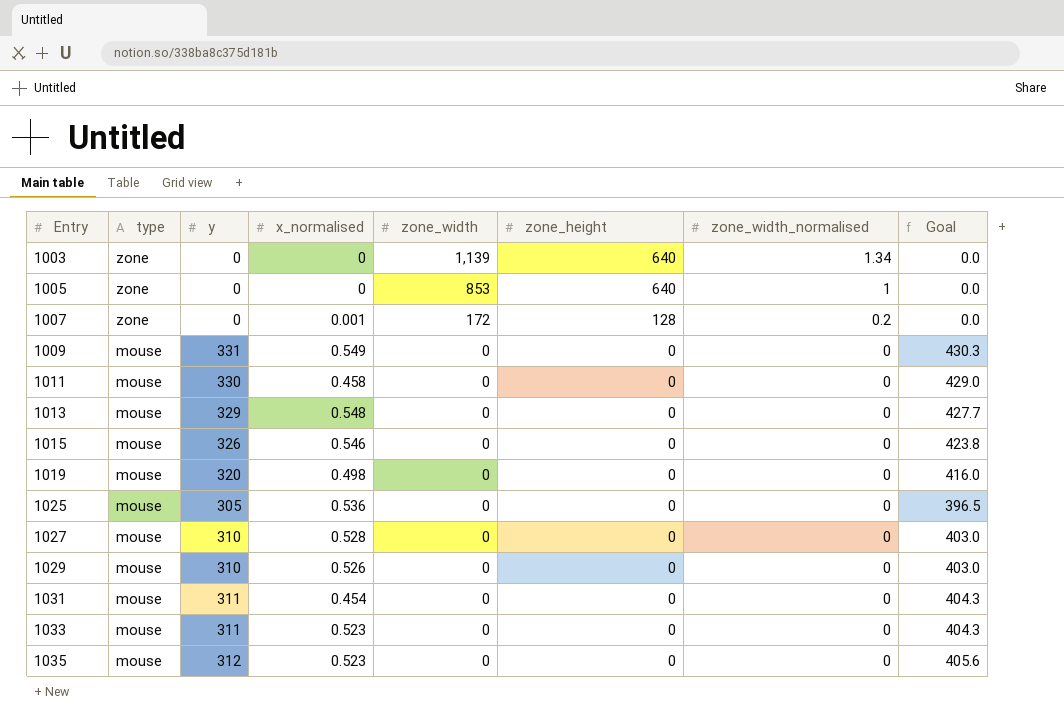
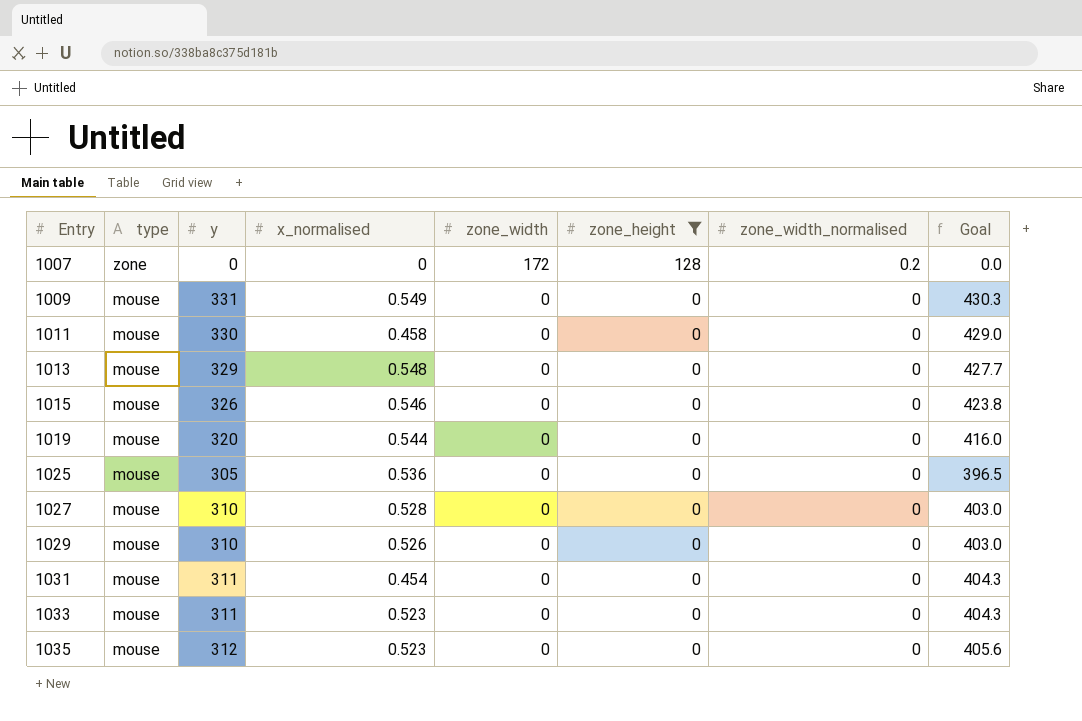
filter: none -> zone_height != 640
1007 | x_normalised: 0.001 -> 0
1019 | x_normalised: 0.498 -> 0.544

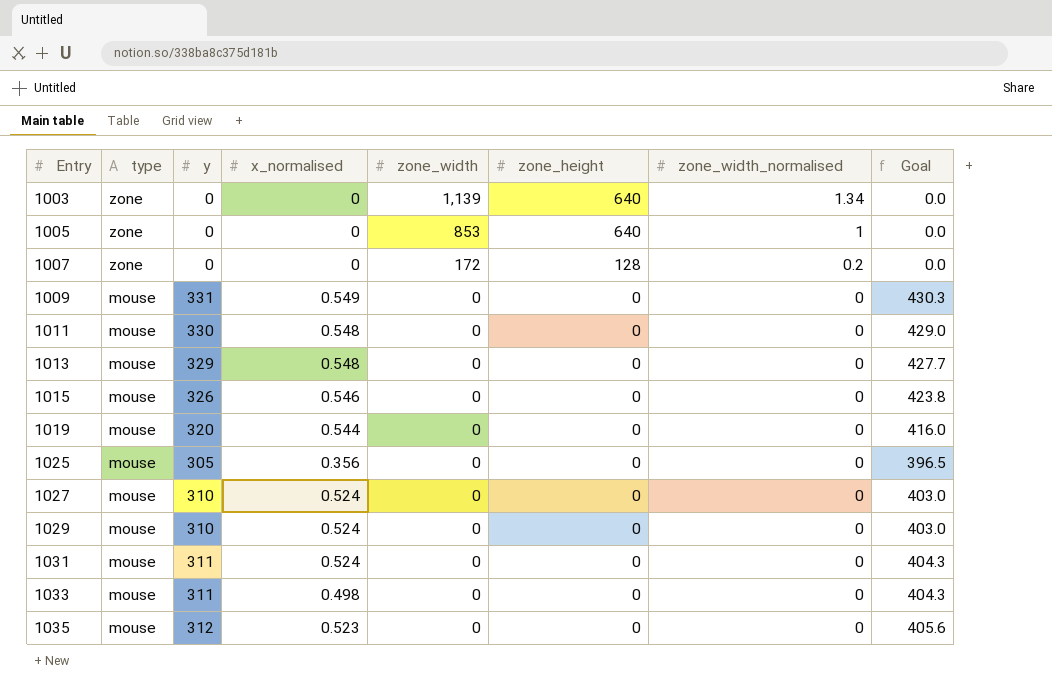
filter: zone_height != 640 -> none
1011 | x_normalised: 0.458 -> 0.548
1025 | x_normalised: 0.536 -> 0.356
1027 | x_normalised: 0.528 -> 0.524
1029 | x_normalised: 0.526 -> 0.524
1031 | x_normalised: 0.454 -> 0.524
1033 | x_normalised: 0.523 -> 0.498

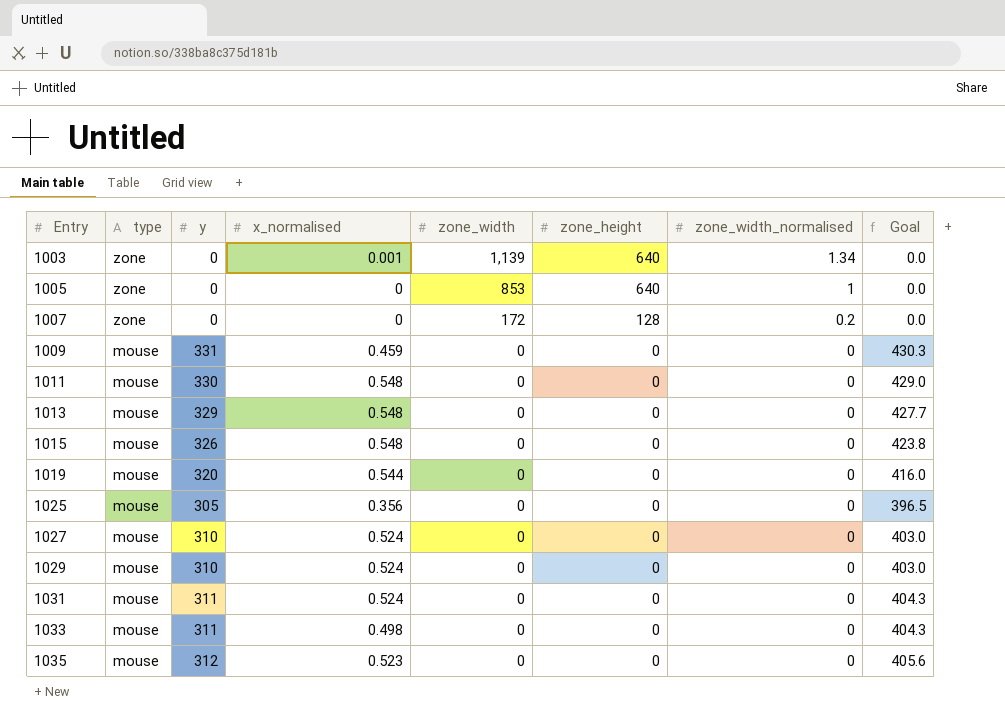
1003 | x_normalised: 0 -> 0.001
1009 | x_normalised: 0.549 -> 0.459
1015 | x_normalised: 0.546 -> 0.548

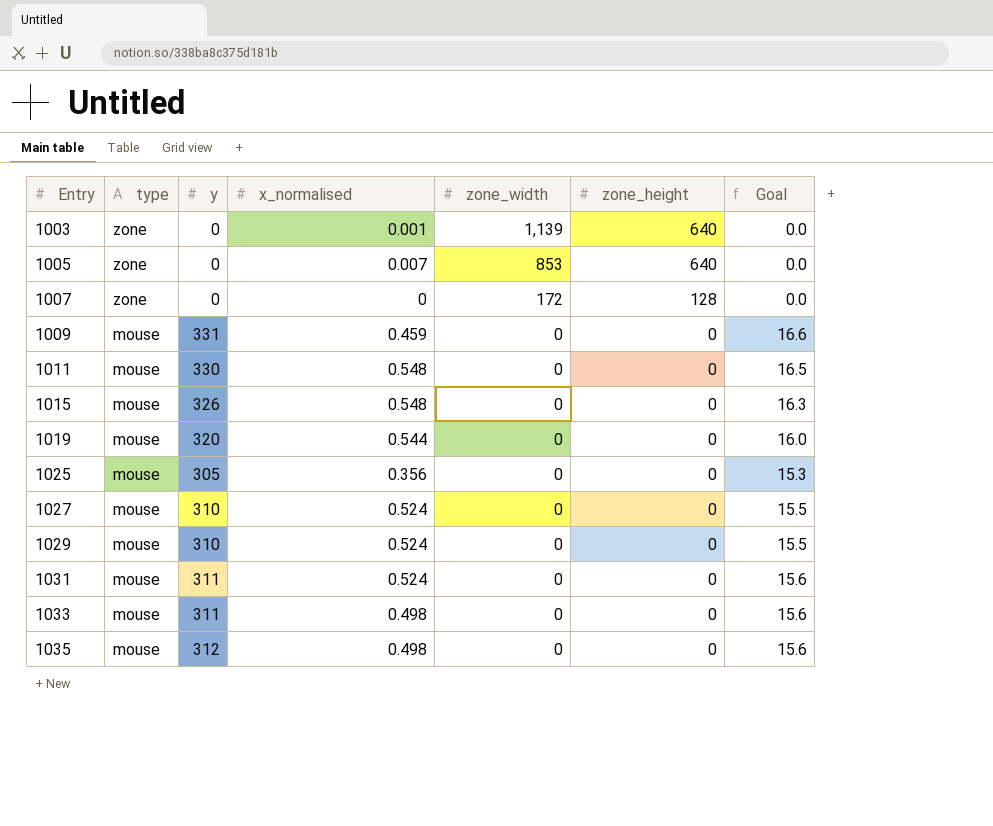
column zone_width_normalised | position: 7 -> none
column Goal | formula: [y] * 1.3 -> [y] * 0.05
row 1013: mouse | 329 | 0.548 | 0 | 0 | 0 | 427.7 -> none
1005 | x_normalised: 0 -> 0.007
1035 | x_normalised: 0.523 -> 0.498

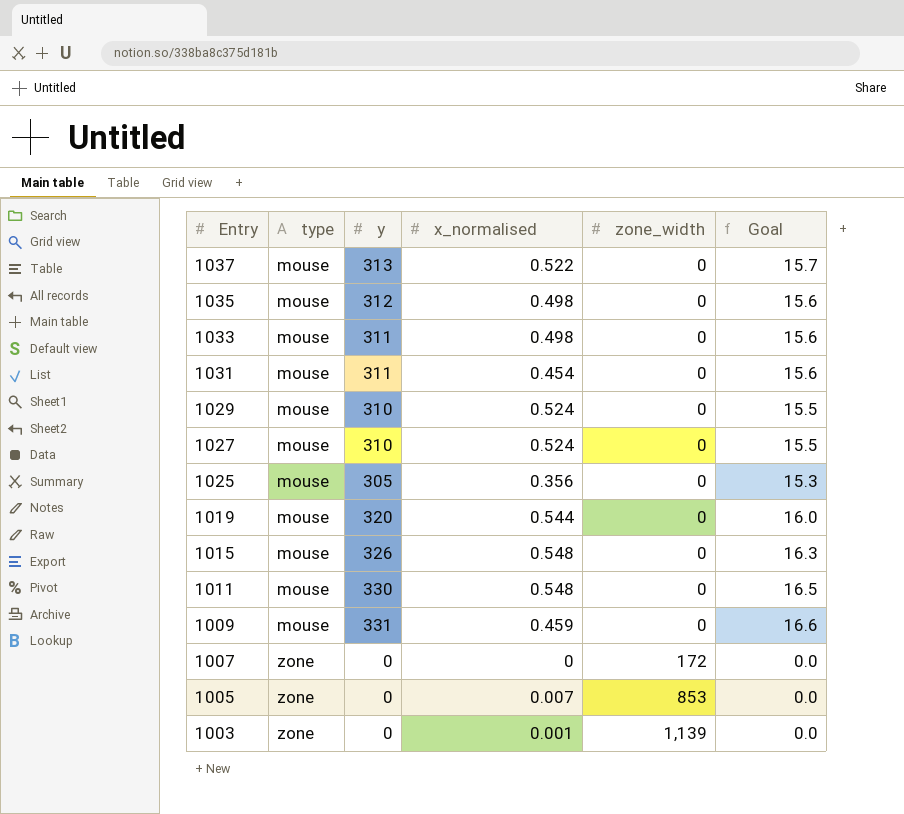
row order: Entry ascending -> Entry descending
column zone_height | position: 6 -> none
row 1037: none -> mouse | 313 | 0.522 | 0 | 15.7
1031 | x_normalised: 0.524 -> 0.454

